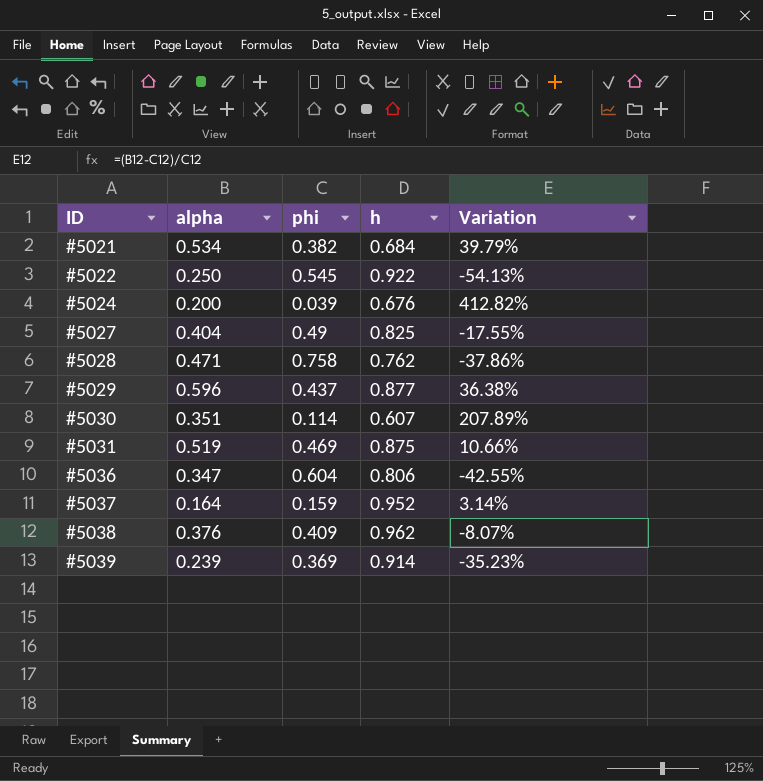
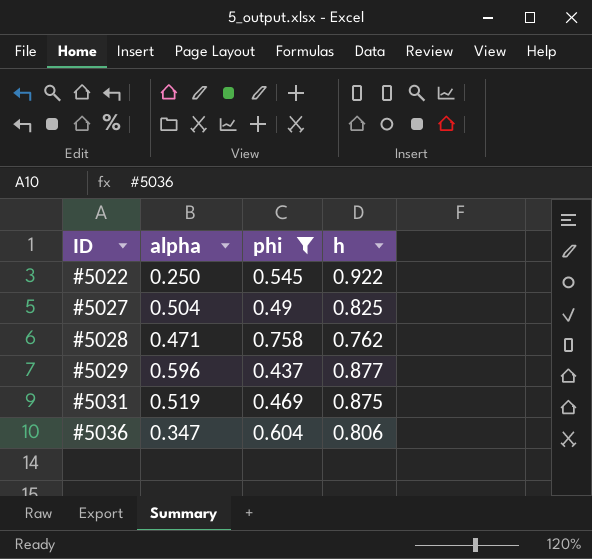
filter: none -> phi >= 0.437
column Variation | formula: ([alpha] - [phi]) / [phi] -> none
#5027 | alpha: 0.404 -> 0.504

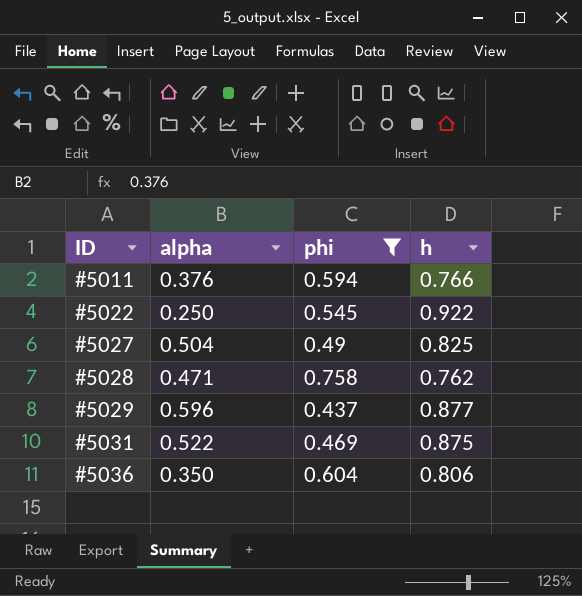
row #5011: none -> 0.376 | 0.594 | 0.766
#5031 | alpha: 0.519 -> 0.522
#5036 | alpha: 0.347 -> 0.350

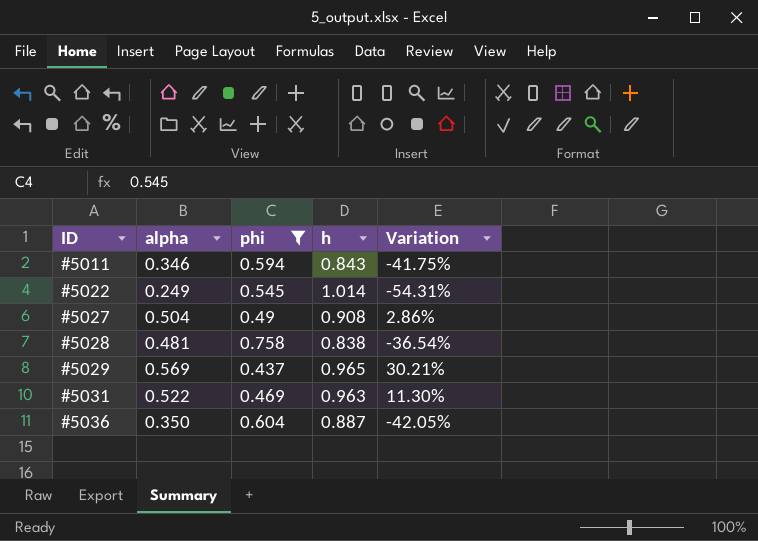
column Variation | formula: none -> ([alpha] - [phi]) / [phi]
#5011 | alpha: 0.376 -> 0.346
#5011 | h: 0.766 -> 0.843
#5022 | alpha: 0.250 -> 0.249
#5022 | h: 0.922 -> 1.014
#5027 | h: 0.825 -> 0.908
#5028 | alpha: 0.471 -> 0.481
#5028 | h: 0.762 -> 0.838
#5029 | alpha: 0.596 -> 0.569
#5029 | h: 0.877 -> 0.965
#5031 | h: 0.875 -> 0.963
#5036 | h: 0.806 -> 0.887

